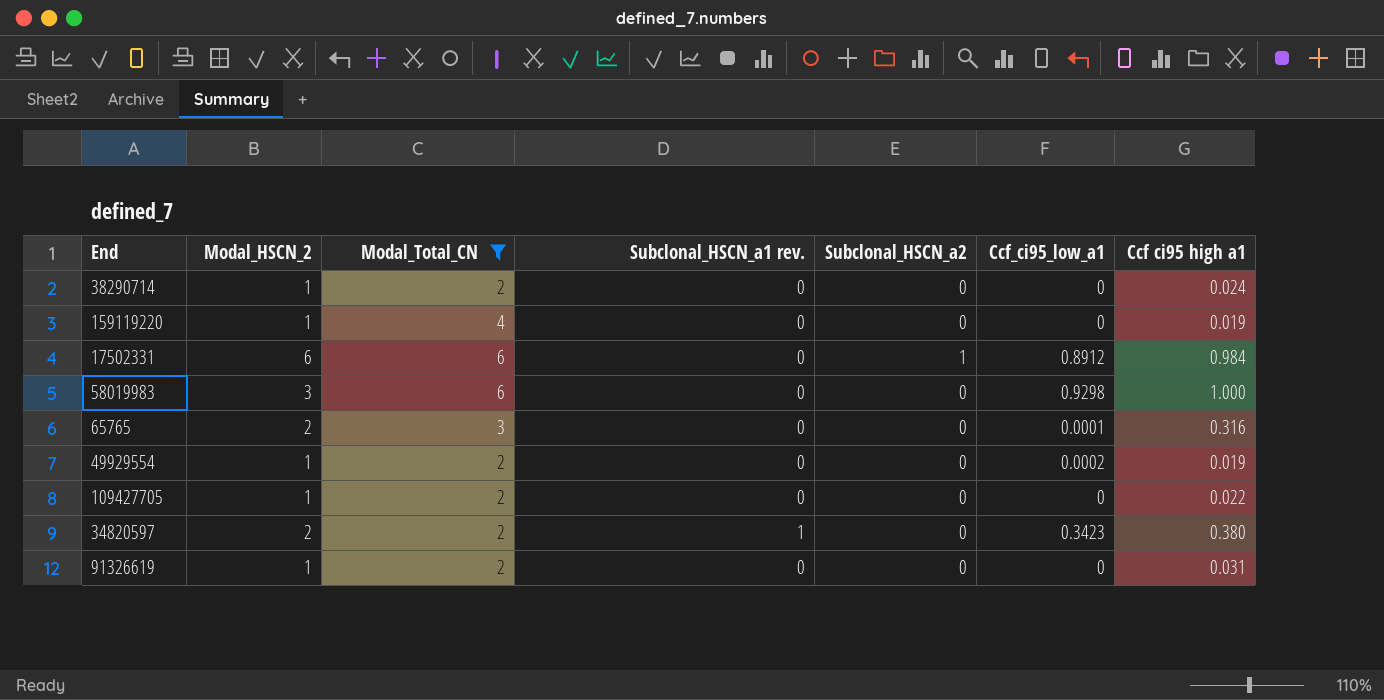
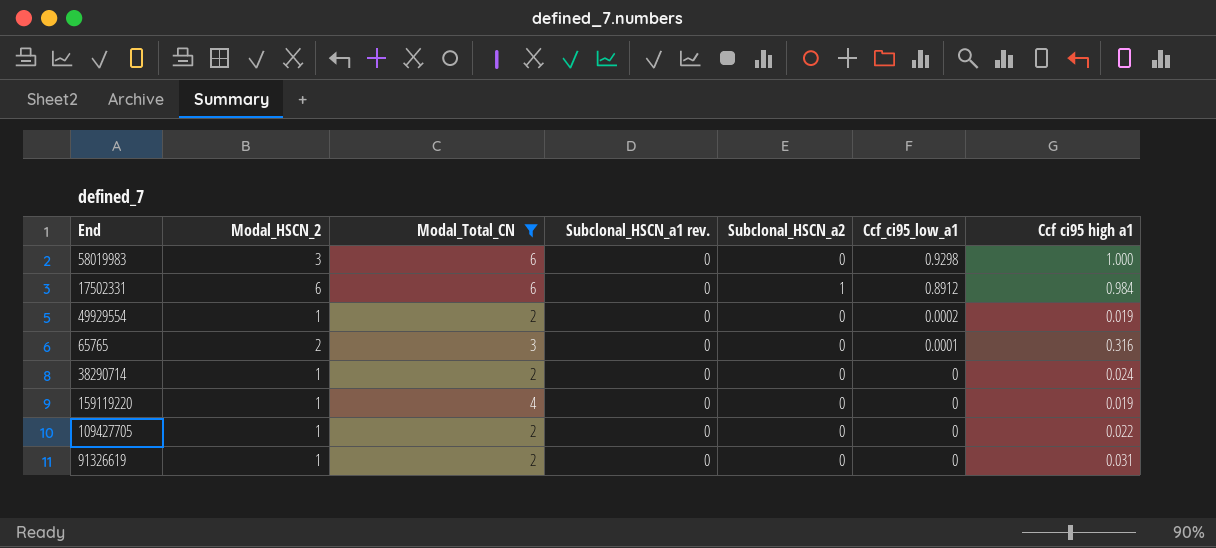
row order: none -> Ccf_ci95_low_a1 descending
row 34820597: 2 | 2 | 1 | 0 | 0.3423 | 0.380 -> none

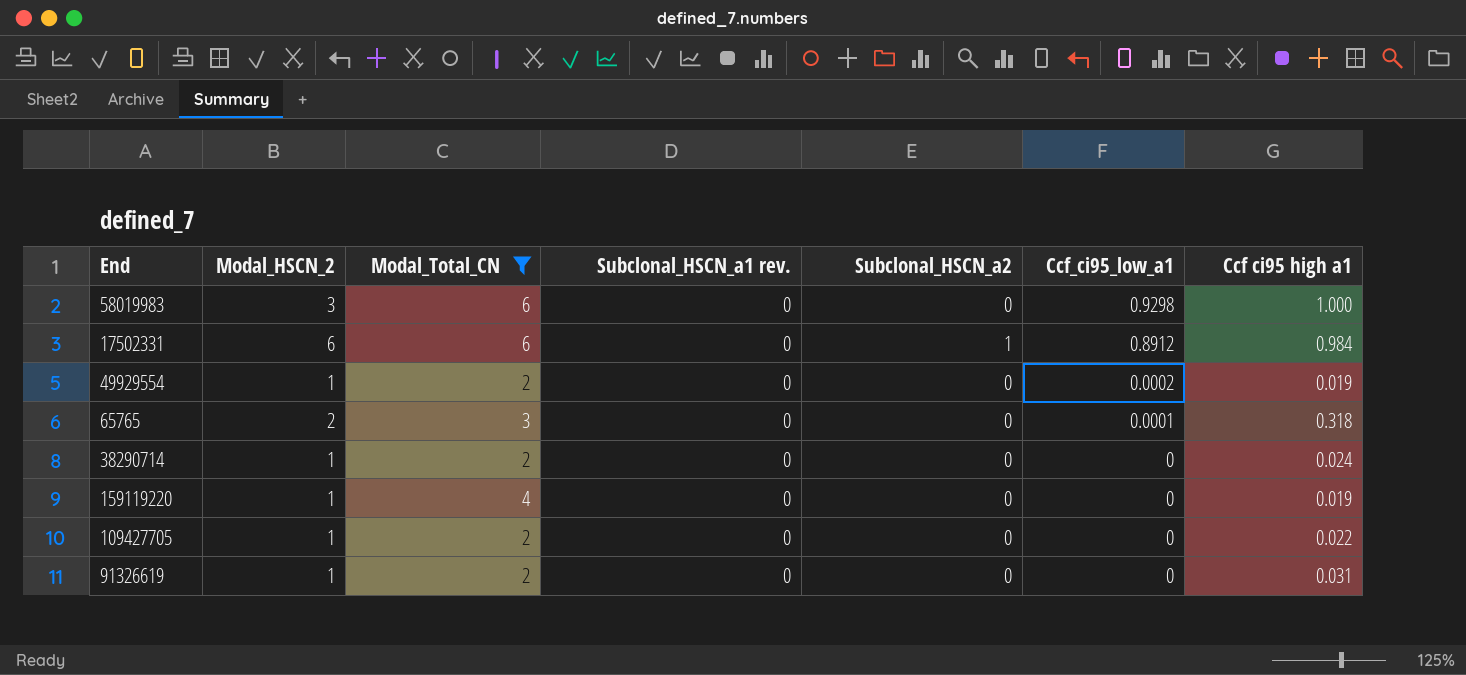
65765 | Ccf ci95 high a1: 0.316 -> 0.318

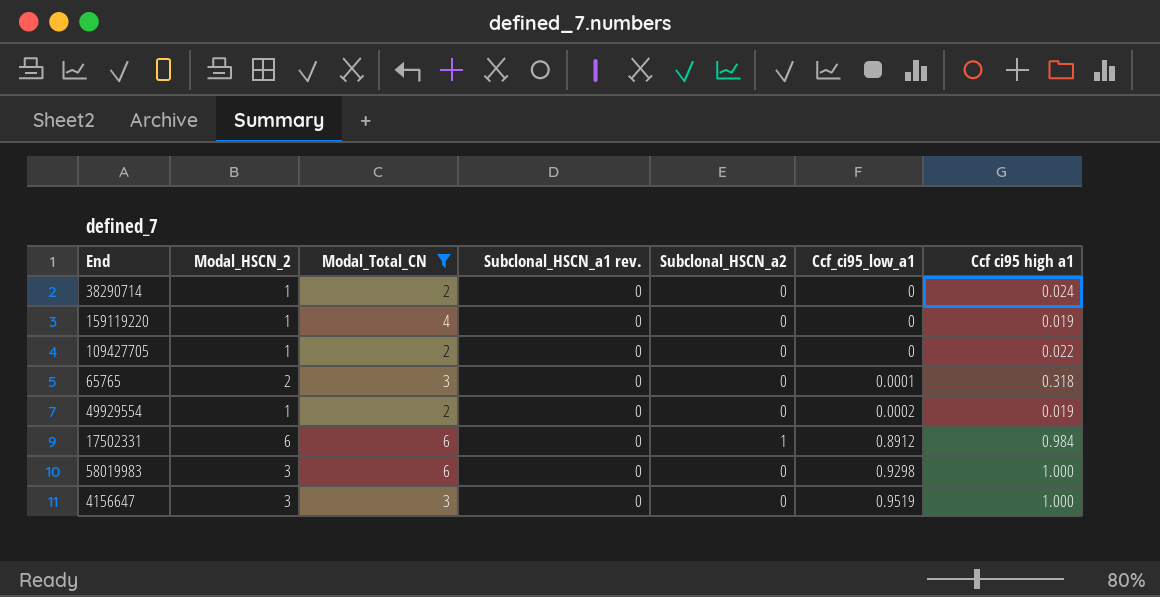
row order: Ccf_ci95_low_a1 descending -> Ccf_ci95_low_a1 ascending
row 91326619: 1 | 2 | 0 | 0 | 0 | 0.031 -> none
row 4156647: none -> 3 | 3 | 0 | 0 | 0.9519 | 1.000

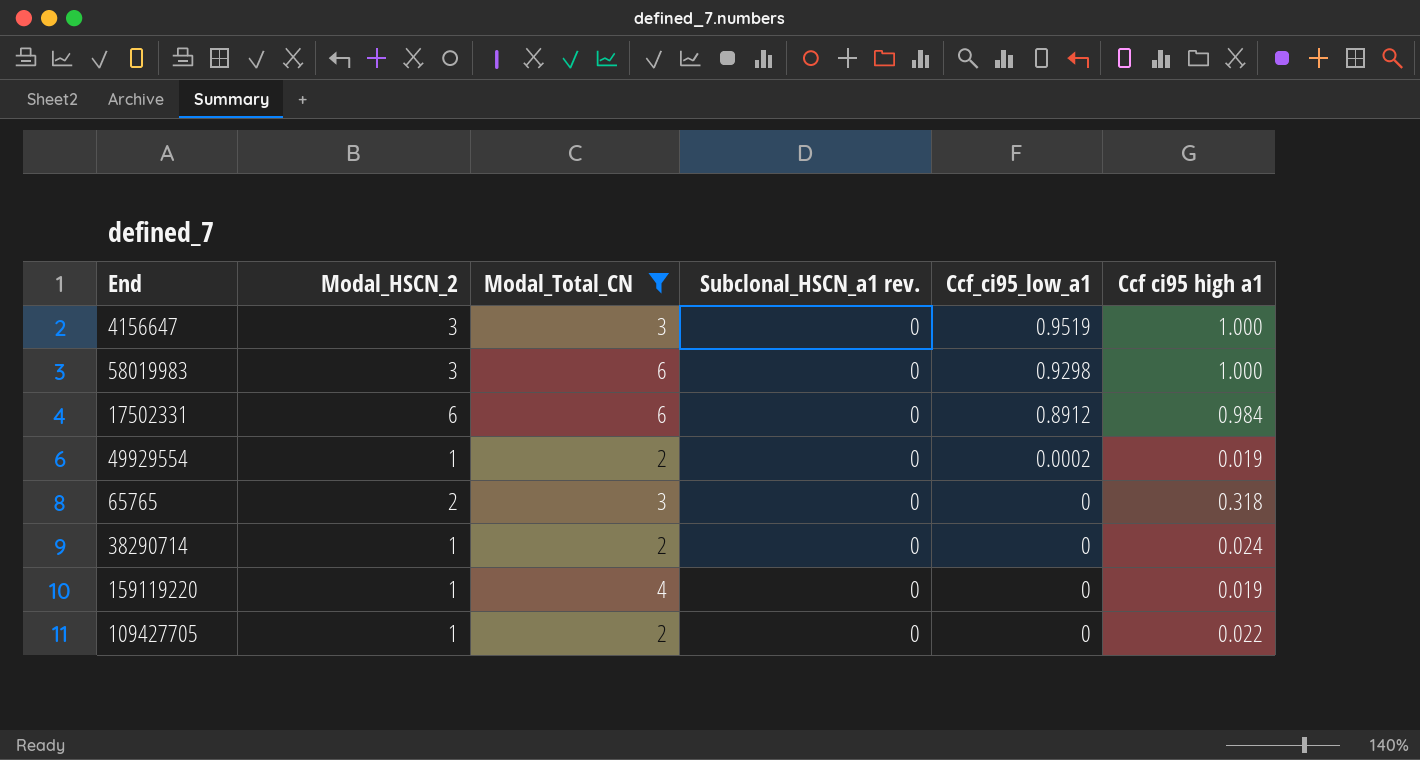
row order: Ccf_ci95_low_a1 ascending -> Ccf_ci95_low_a1 descending
column Subclonal_HSCN_a2 | position: 5 -> none
65765 | Ccf_ci95_low_a1: 0.0001 -> 0

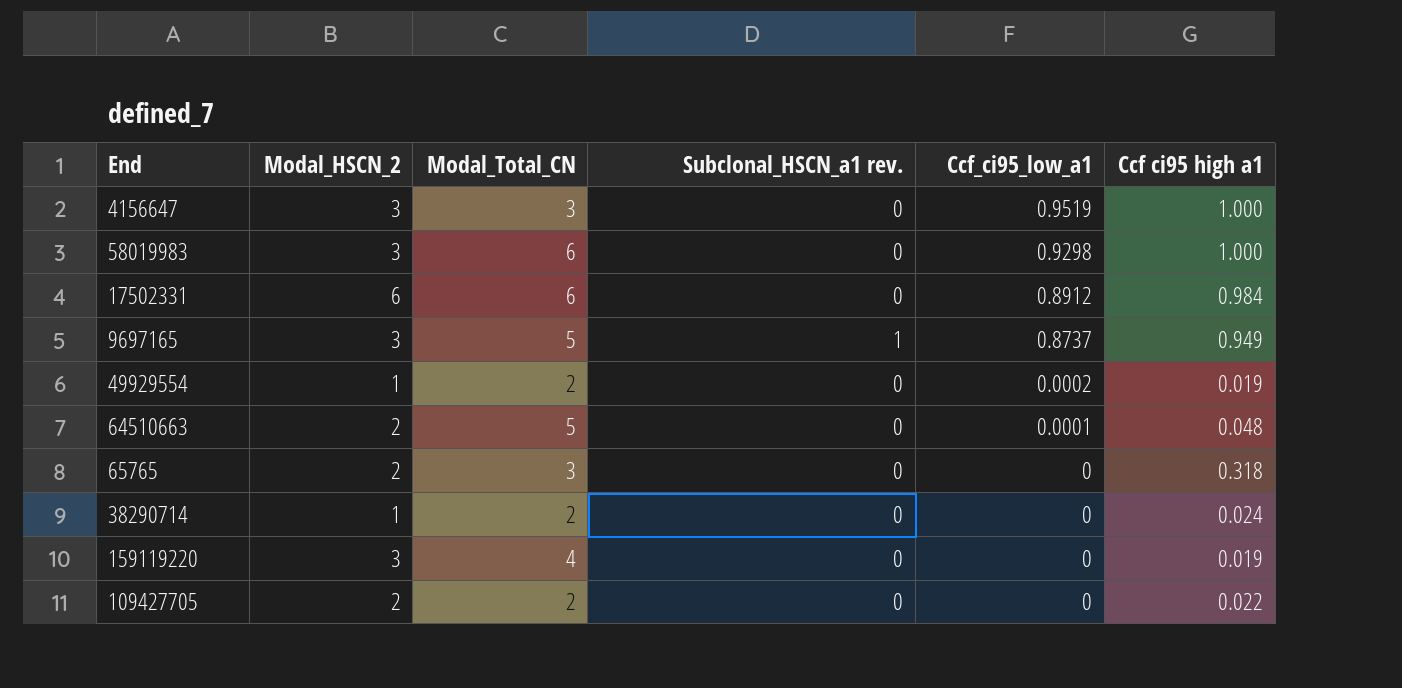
filter: Modal_Total_CN != 5 -> none
159119220 | Modal_HSCN_2: 1 -> 3
109427705 | Modal_HSCN_2: 1 -> 2

